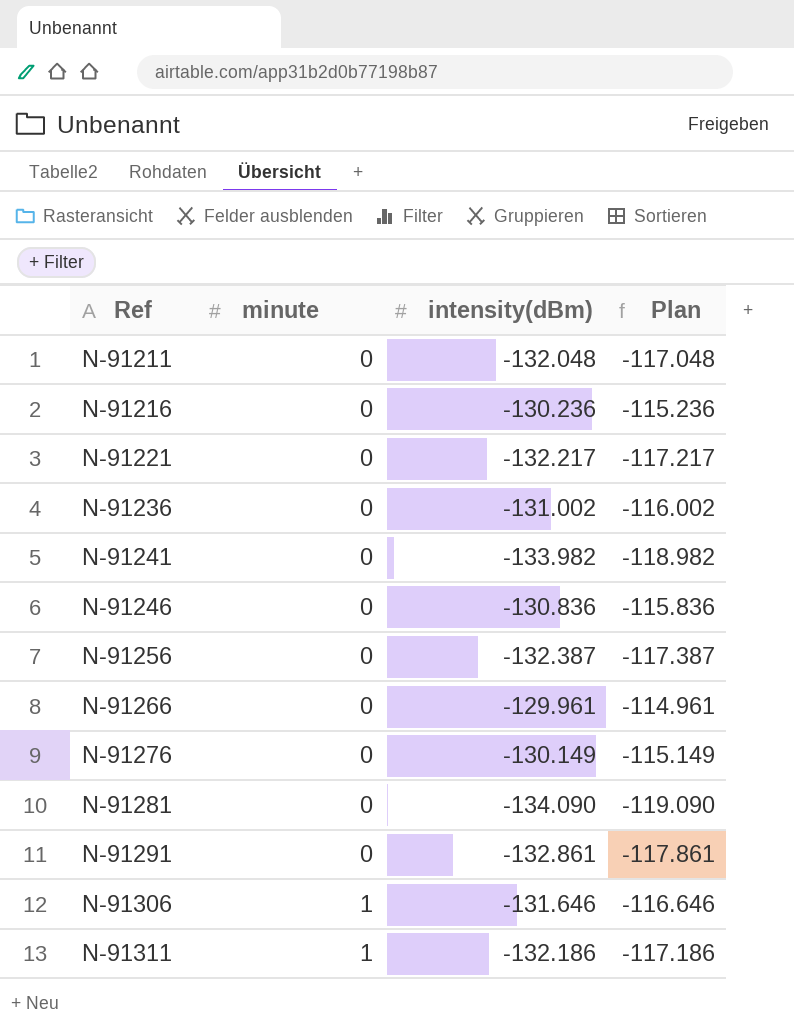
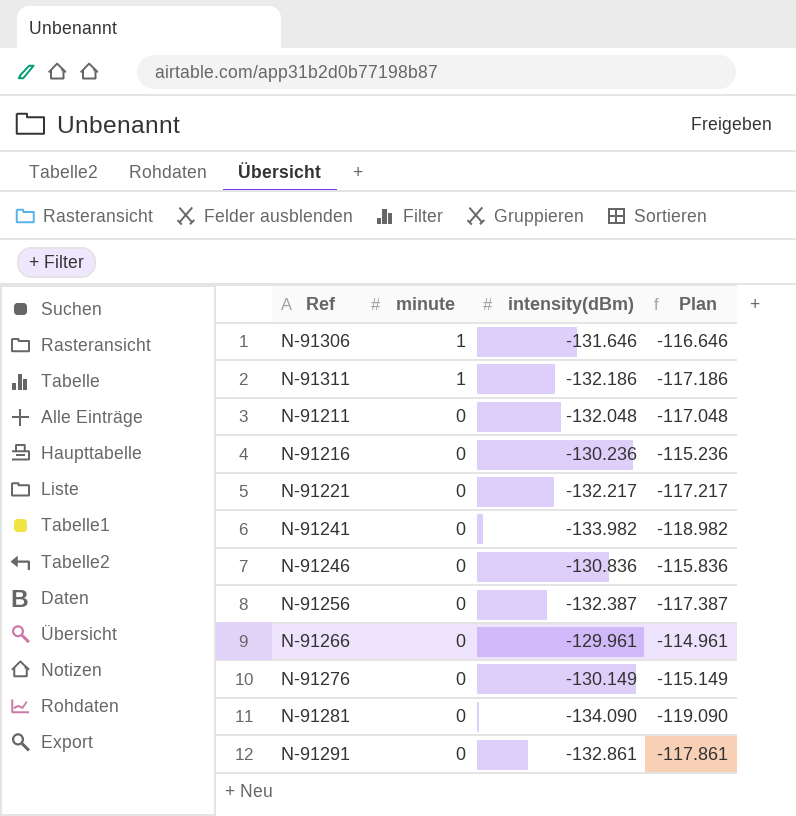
row order: Ref ascending -> minute descending
row N-91236: 0 | -131.002 | -116.002 -> none

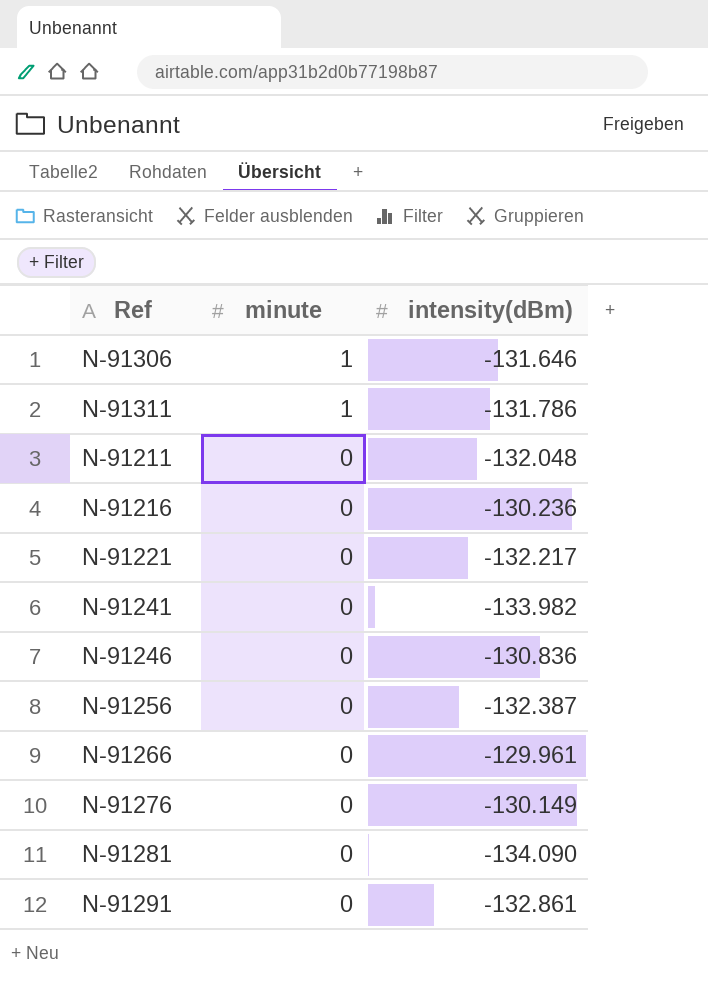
column Plan | formula: [intensity(dBm)] + 15 -> none
N-91311 | intensity(dBm): -132.186 -> -131.786

